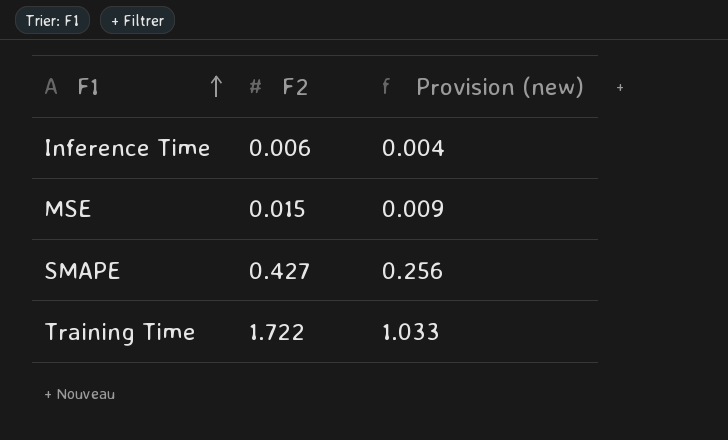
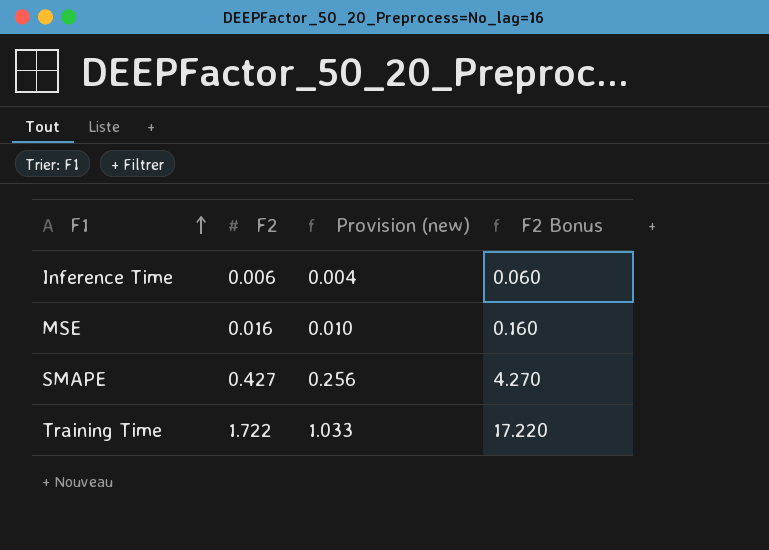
column F2 Bonus | formula: none -> [F2] * 10
MSE | F2: 0.015 -> 0.016
MSE | Provision (new): 0.009 -> 0.010

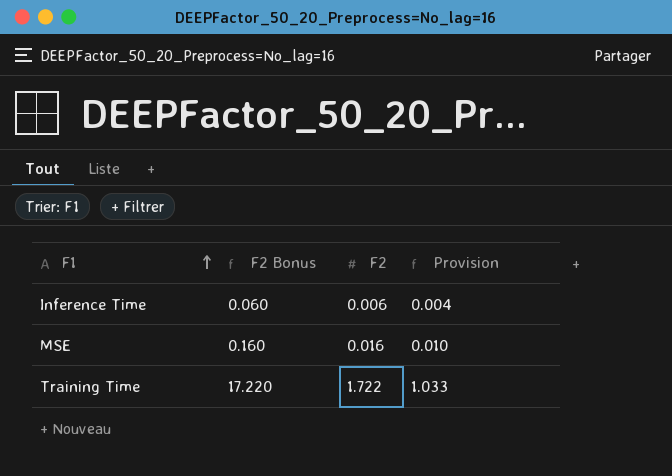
column F2 Bonus | position: 4 -> 2
column name: Provision (new) -> Provision
row SMAPE: 0.427 | 0.256 | 4.270 -> none

